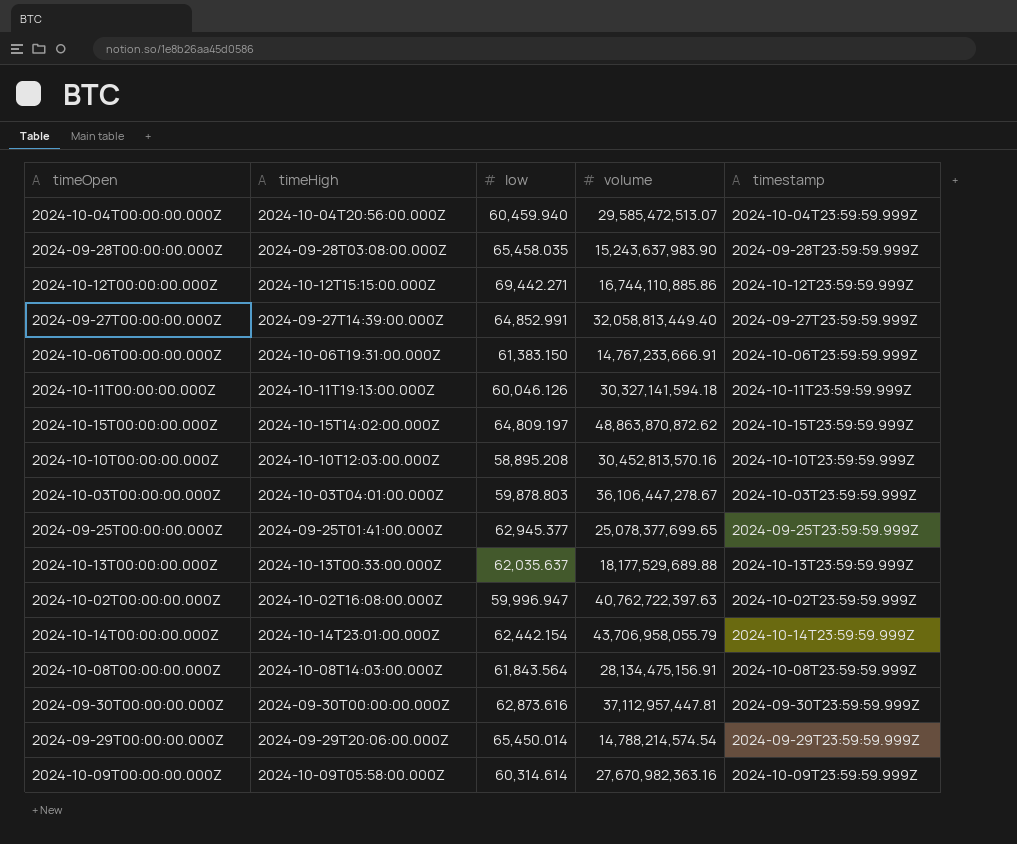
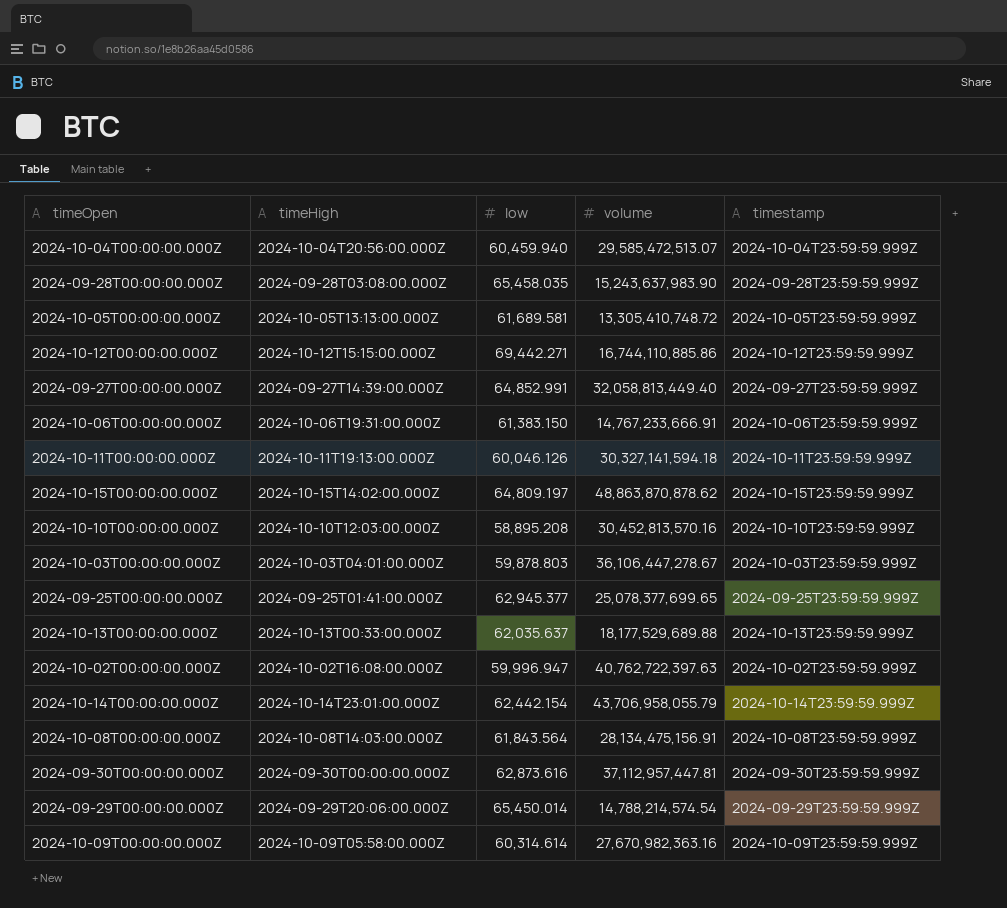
row 2024-10-05T00:00:00.000Z: none -> 2024-10-05T13:13:00.000Z | 61,689.581 | 13,305,410,748.72 | 2024-10-05T23:59:59.999Z
2024-10-15T00:00:00.000Z | volume: 48,863,870,872.62 -> 48,863,870,878.62

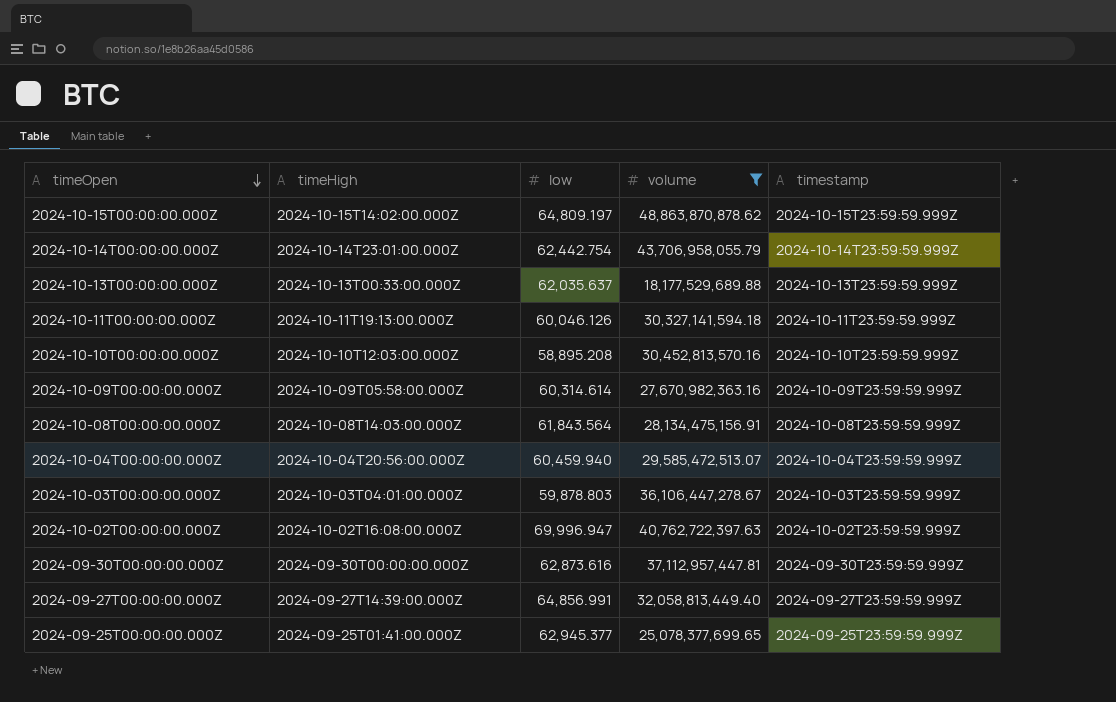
filter: none -> volume >= 18,177,529,689.88
row order: none -> timeOpen descending
2024-10-14T00:00:00.000Z | low: 62,442.154 -> 62,442.754
2024-10-02T00:00:00.000Z | low: 59,996.947 -> 69,996.947
2024-09-27T00:00:00.000Z | low: 64,852.991 -> 64,856.991

